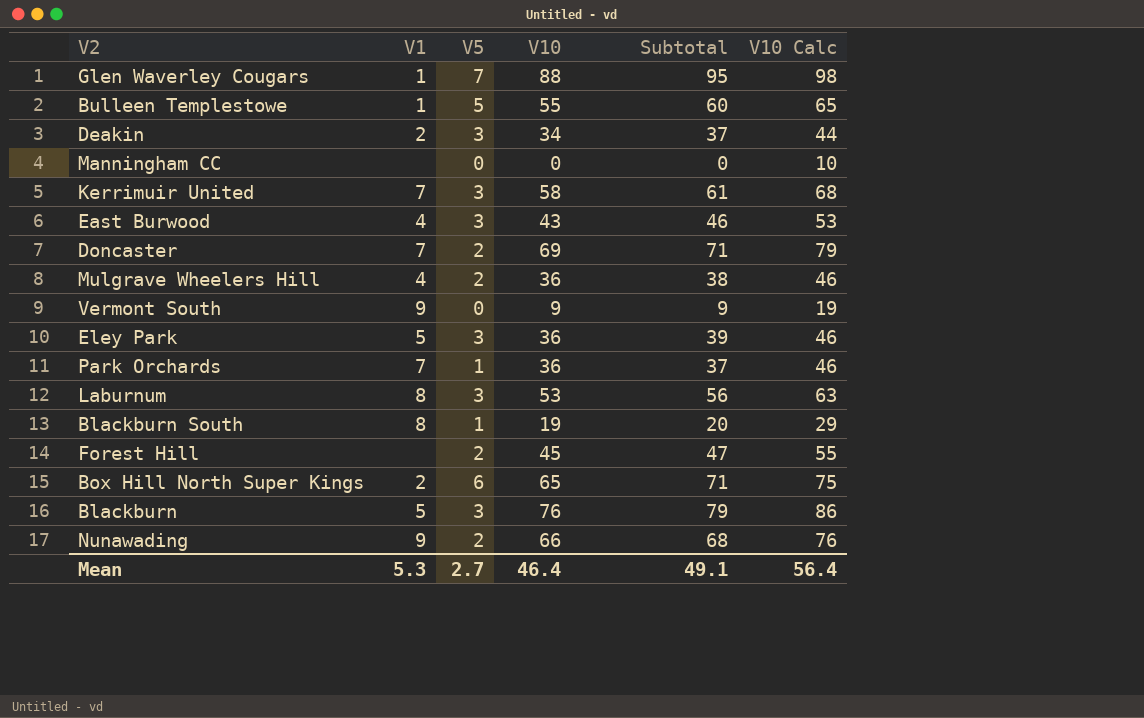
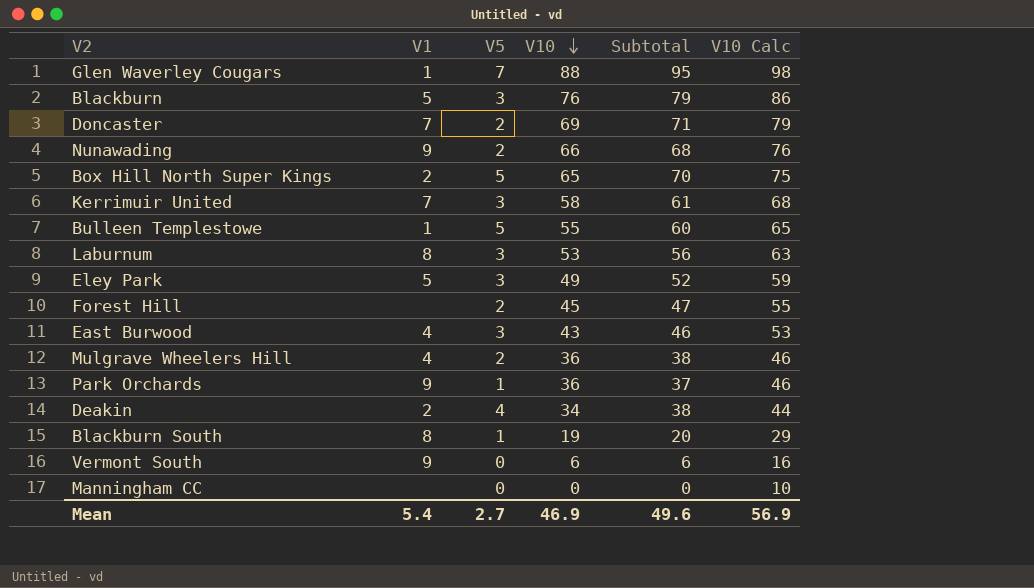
row order: none -> V10 descending
Box Hill North Super Kings | V5: 6 -> 5
Box Hill North Super Kings | Subtotal: 71 -> 70
Eley Park | V10: 36 -> 49
Eley Park | Subtotal: 39 -> 52
Eley Park | V10 Calc: 46 -> 59
Park Orchards | V1: 7 -> 9
Deakin | V5: 3 -> 4
Deakin | Subtotal: 37 -> 38
Vermont South | V10: 9 -> 6
Vermont South | Subtotal: 9 -> 6
Vermont South | V10 Calc: 19 -> 16
Mean | V1: 5.3 -> 5.4
Mean | V10: 46.4 -> 46.9
Mean | Subtotal: 49.1 -> 49.6
Mean | V10 Calc: 56.4 -> 56.9

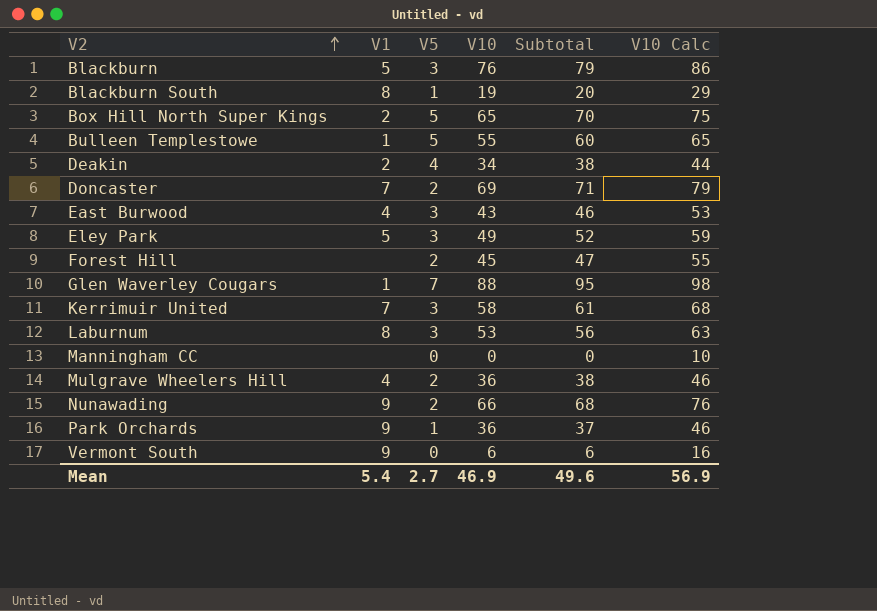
row order: V10 descending -> V2 ascending

